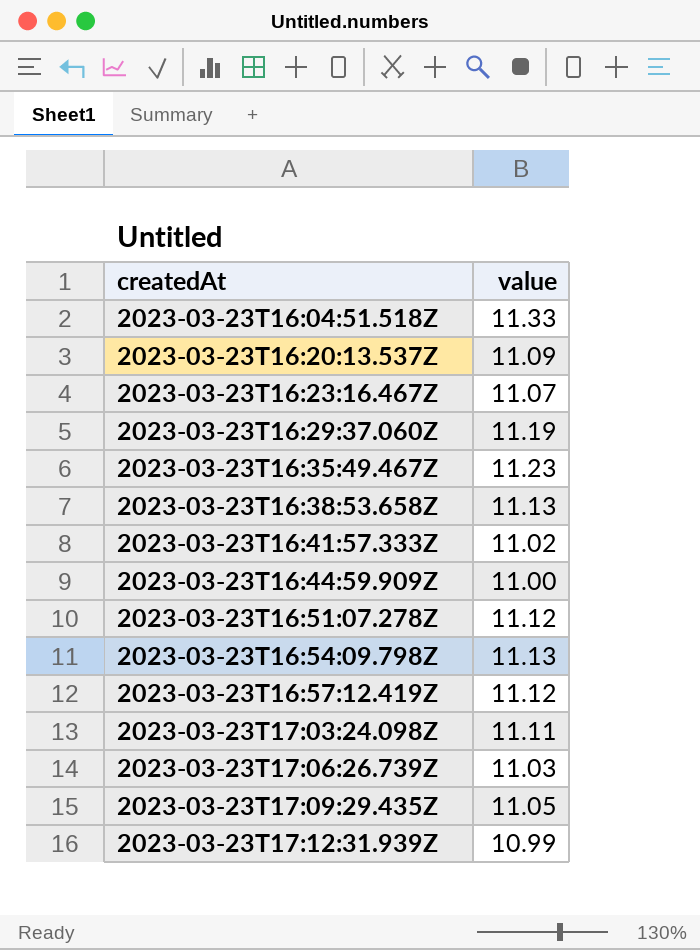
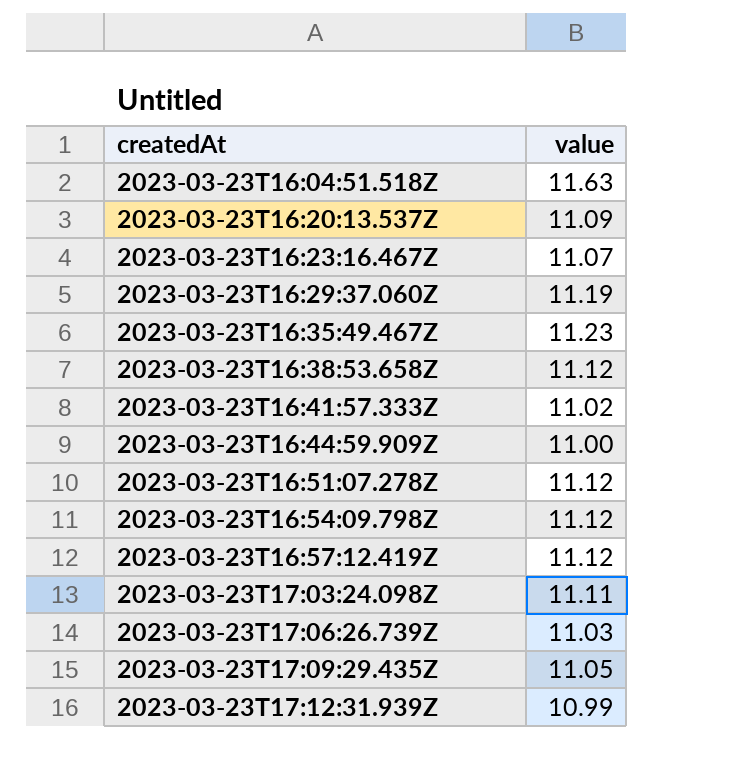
2023-03-23T16:04:51.518Z | value: 11.33 -> 11.63
2023-03-23T16:38:53.658Z | value: 11.13 -> 11.12
2023-03-23T16:54:09.798Z | value: 11.13 -> 11.12

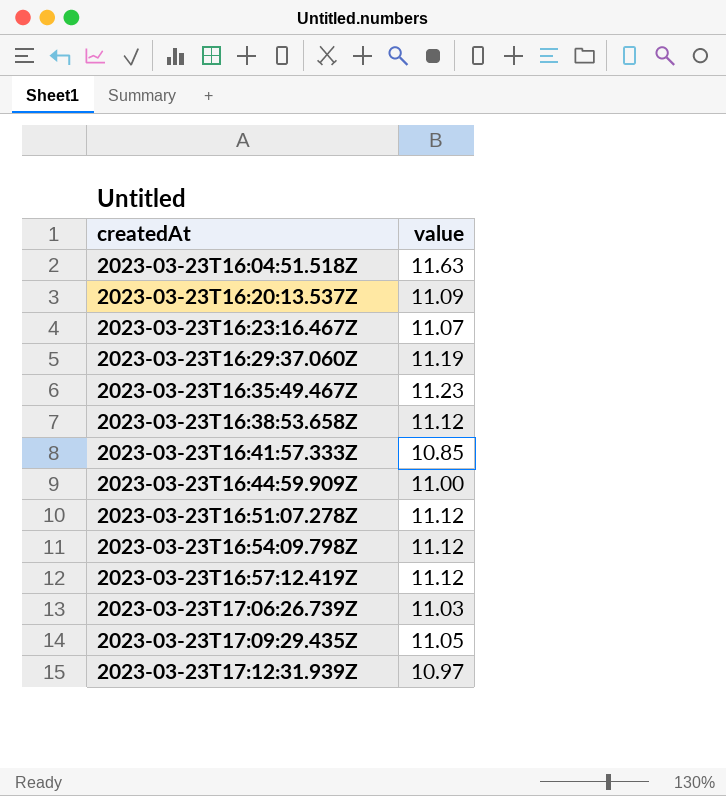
row 2023-03-23T17:03:24.098Z: 11.11 -> none
2023-03-23T16:41:57.333Z | value: 11.02 -> 10.85
2023-03-23T17:12:31.939Z | value: 10.99 -> 10.97

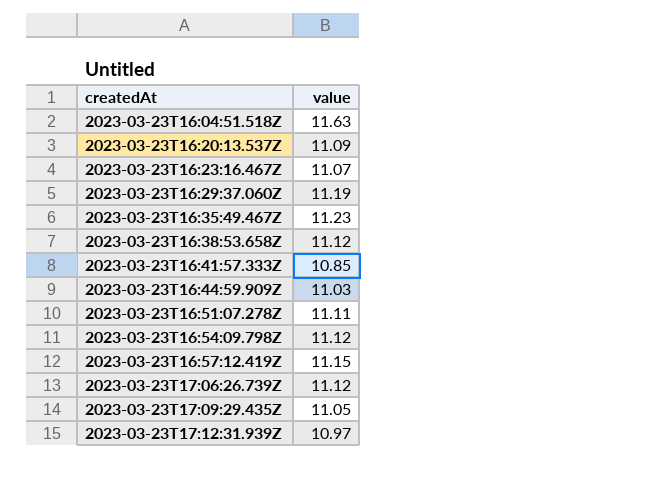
2023-03-23T16:44:59.909Z | value: 11.00 -> 11.03
2023-03-23T16:51:07.278Z | value: 11.12 -> 11.11
2023-03-23T16:57:12.419Z | value: 11.12 -> 11.15
2023-03-23T17:06:26.739Z | value: 11.03 -> 11.12

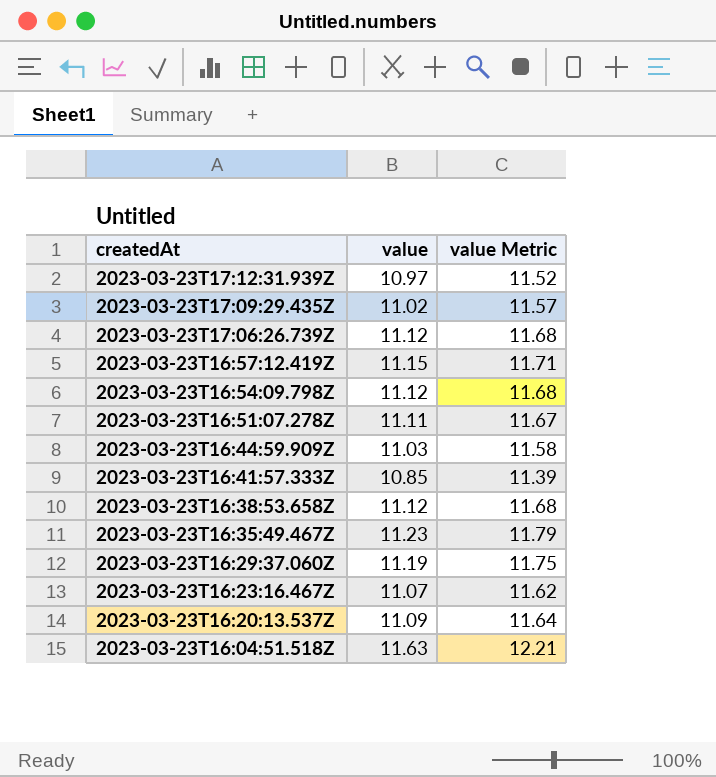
row order: createdAt ascending -> createdAt descending
column value Metric | formula: none -> [value] * 1.05
2023-03-23T17:09:29.435Z | value: 11.05 -> 11.02

